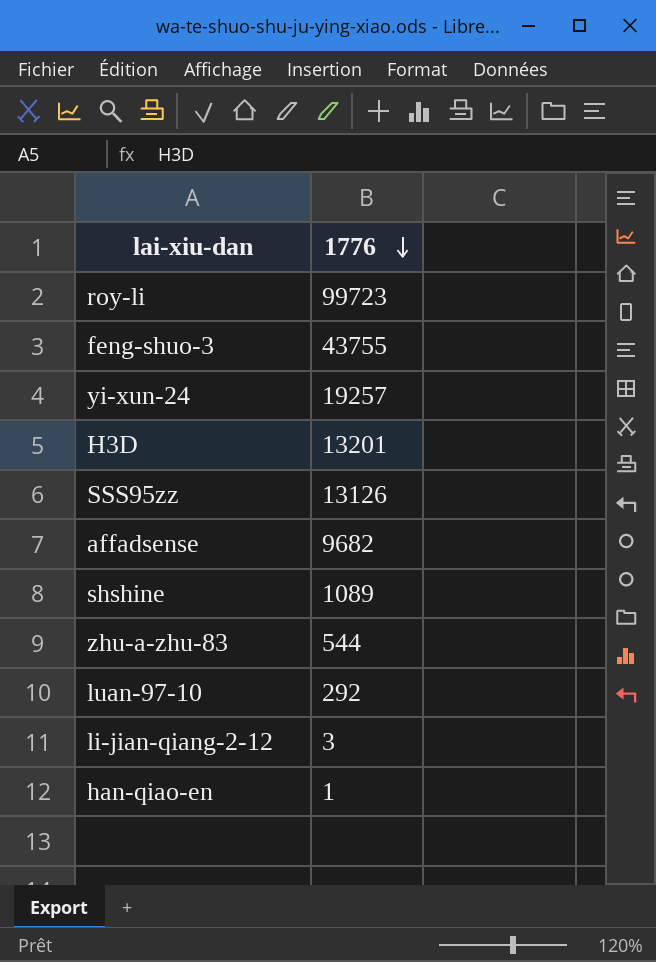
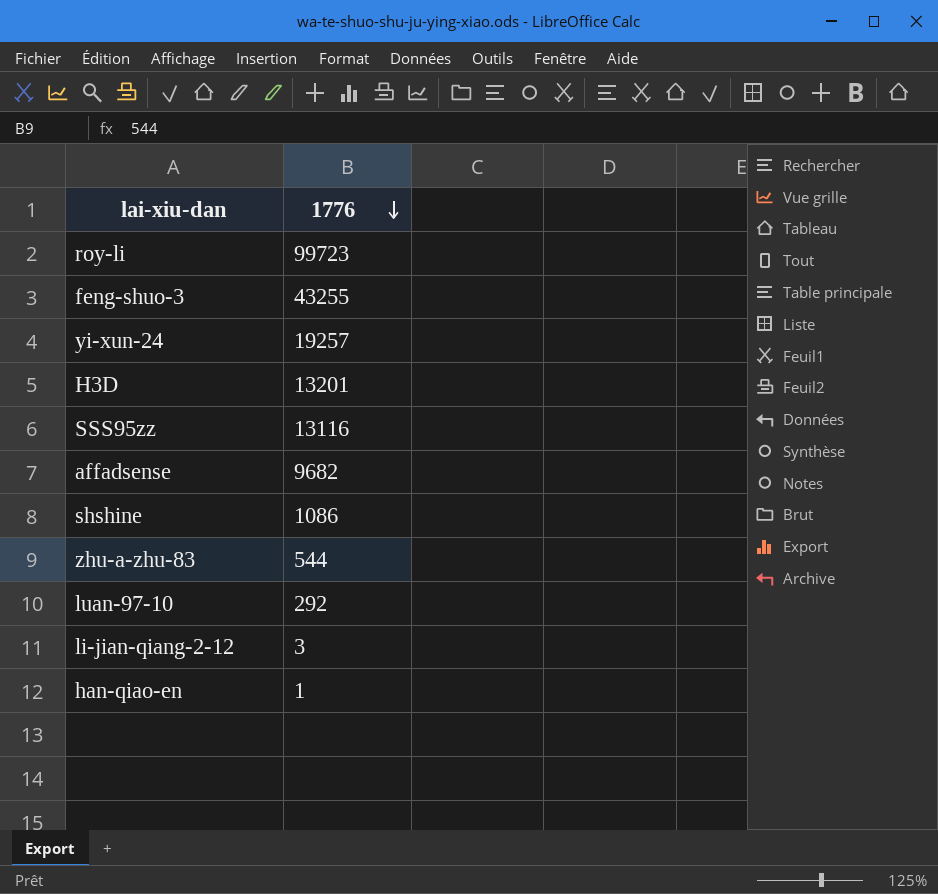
feng-shuo-3 | 1776: 43755 -> 43255
SSS95zz | 1776: 13126 -> 13116
shshine | 1776: 1089 -> 1086

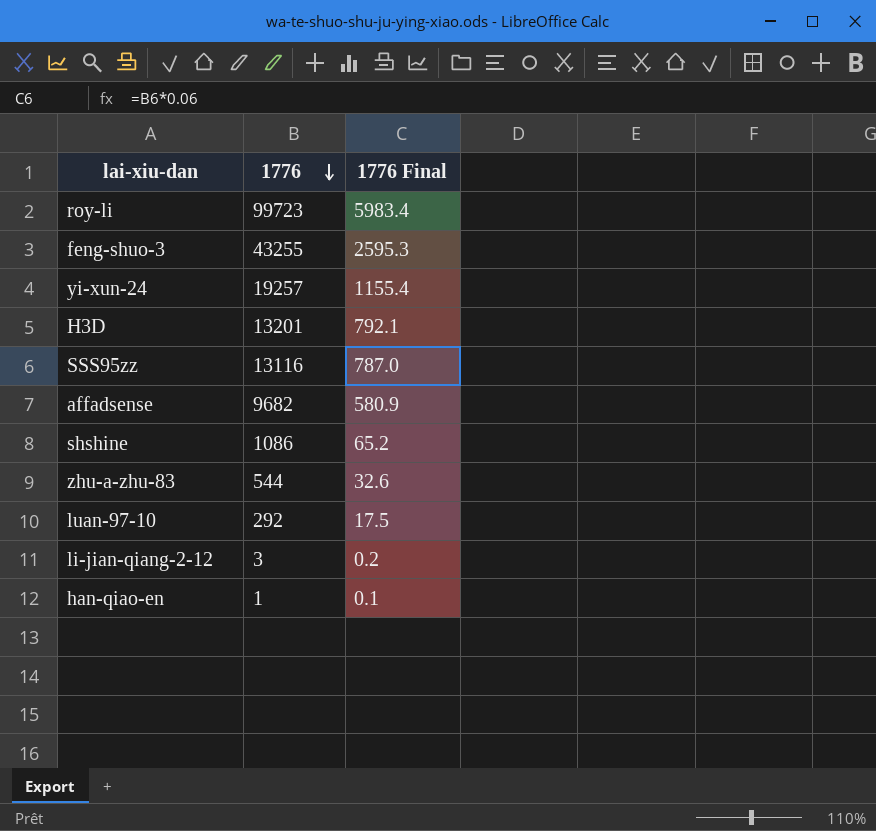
column 1776 Final | formula: none -> [1776] * 0.06

